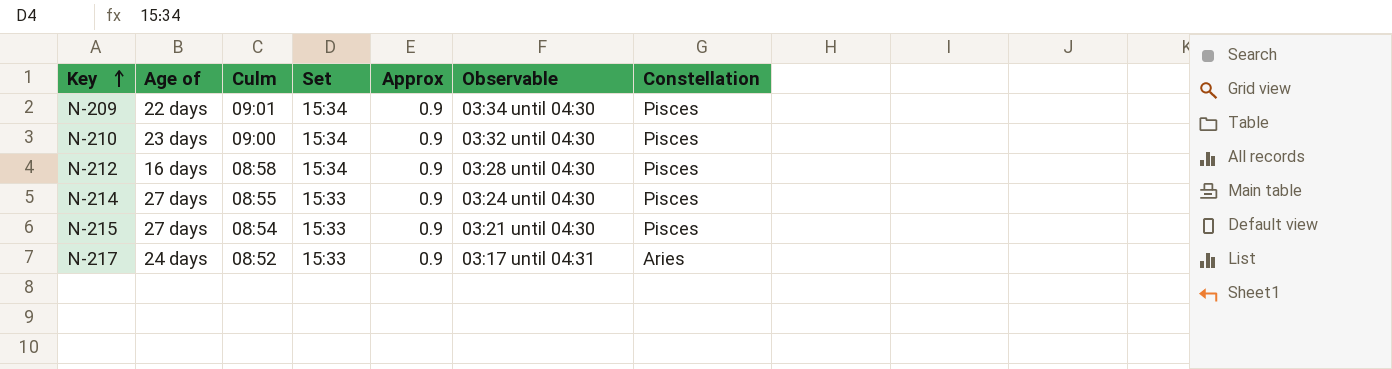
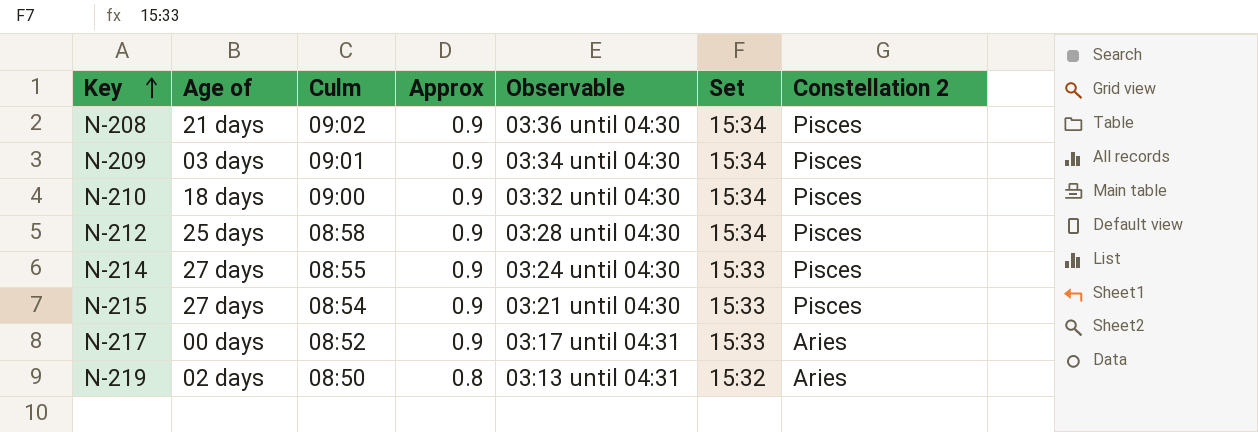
column Set | position: 4 -> 6
column name: Constellation -> Constellation 2
row N-208: none -> 21 days | 09:02 | 0.9 | 03:36 until 04:30 | 15:34 | Pisces
N-209 | Age of: 22 days -> 03 days
N-210 | Age of: 23 days -> 18 days
N-212 | Age of: 16 days -> 25 days
N-217 | Age of: 24 days -> 00 days
row N-219: none -> 02 days | 08:50 | 0.8 | 03:13 until 04:31 | 15:32 | Aries

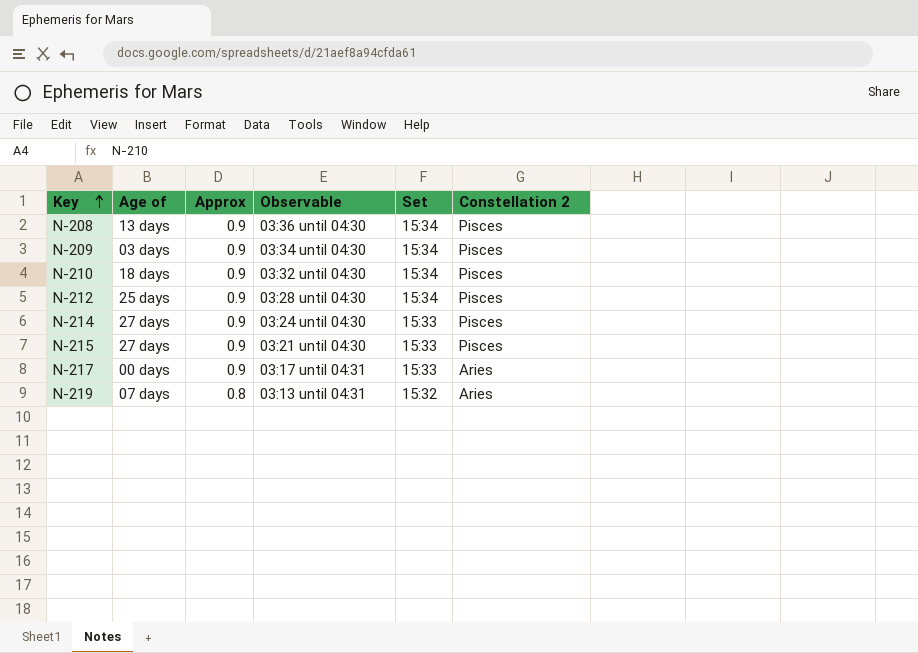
column Culm | position: 3 -> none
N-208 | Age of: 21 days -> 13 days
N-219 | Age of: 02 days -> 07 days

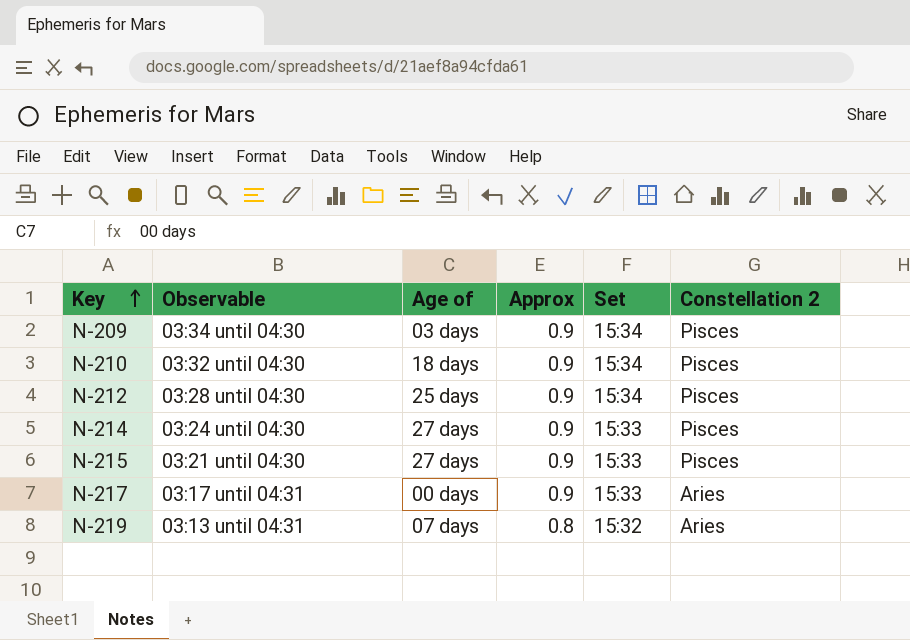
column Observable | position: 4 -> 2
row N-208: 13 days | 0.9 | 03:36 until 04:30 | 15:34 | Pisces -> none

